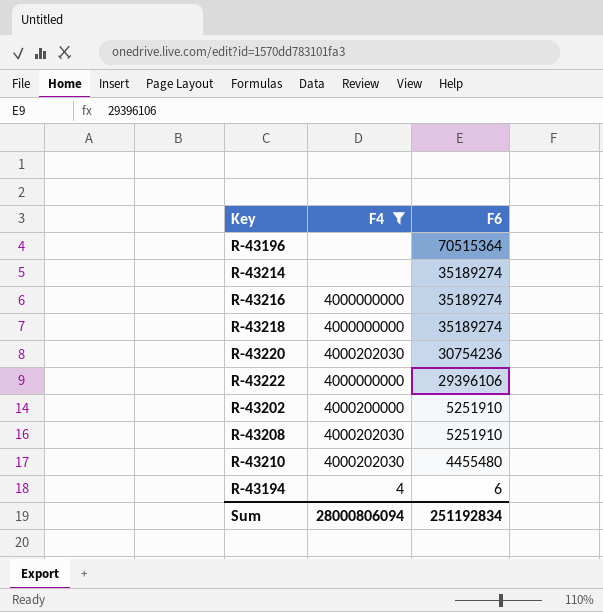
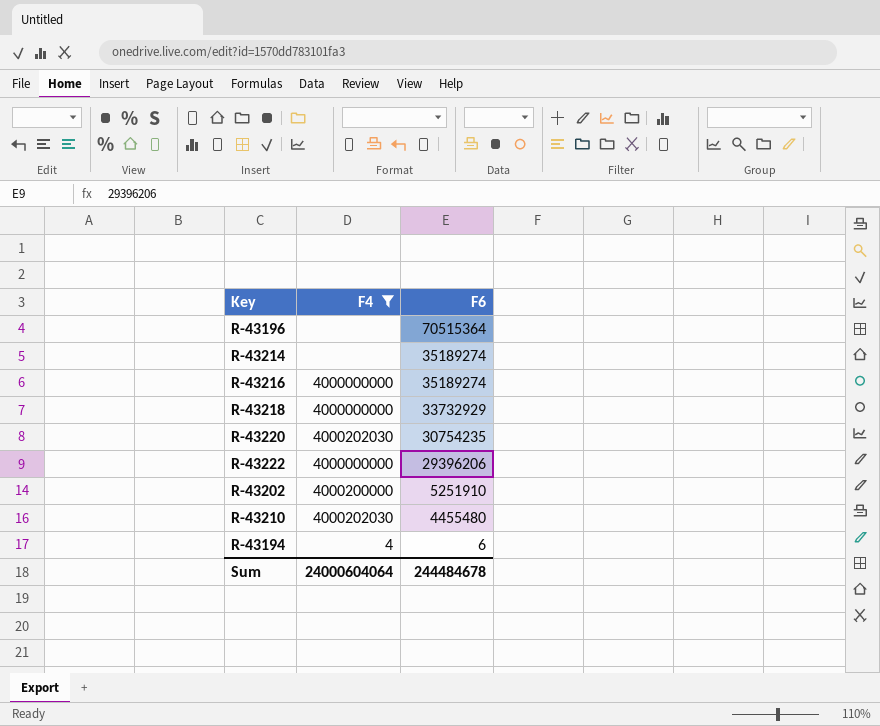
row R-43208: 4000202030 | 5251910 -> none
R-43218 | F6: 35189274 -> 33732929
R-43220 | F6: 30754236 -> 30754235
R-43222 | F6: 29396106 -> 29396206
Sum | F4: 28000806094 -> 24000604064
Sum | F6: 251192834 -> 244484678

